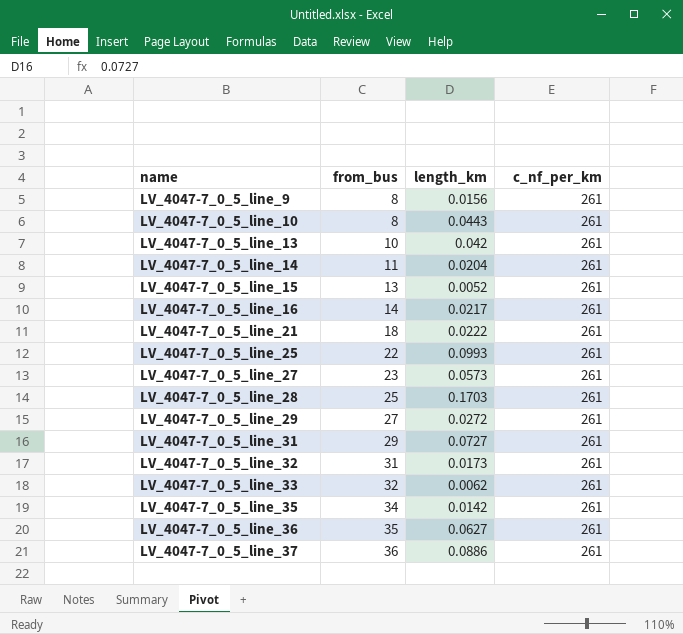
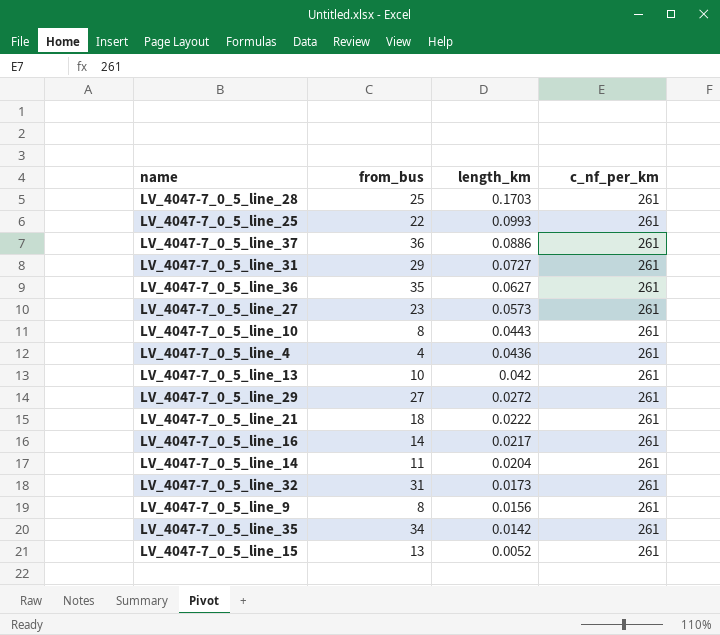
row order: name ascending -> length_km descending
row LV_4047-7_0_5_line_33: 32 | 0.0062 | 261 -> none
row LV_4047-7_0_5_line_4: none -> 4 | 0.0436 | 261

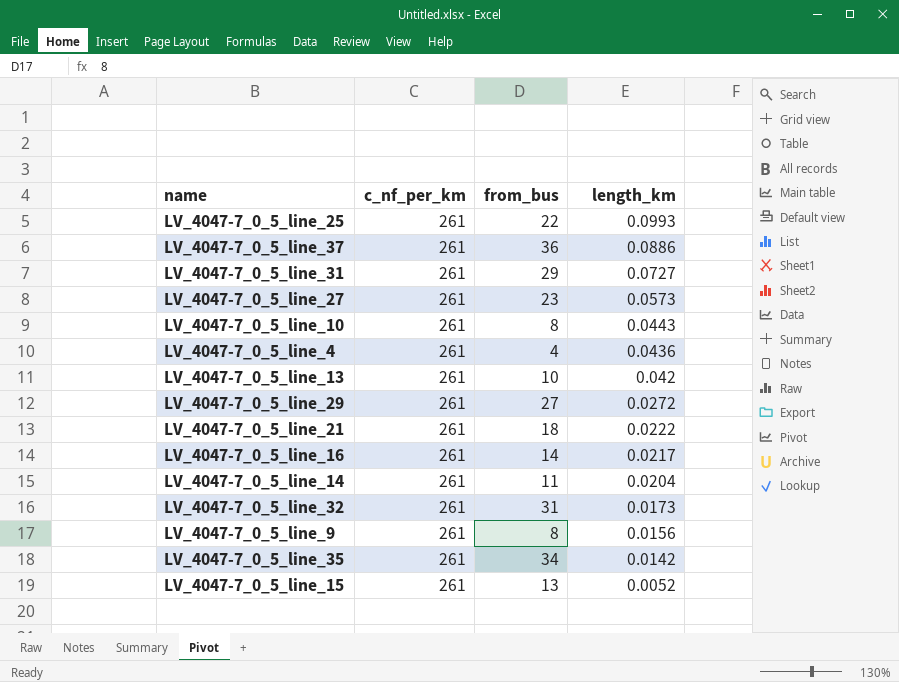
column c_nf_per_km | position: 4 -> 2
row LV_4047-7_0_5_line_28: 25 | 0.1703 | 261 -> none
row LV_4047-7_0_5_line_36: 35 | 0.0627 | 261 -> none

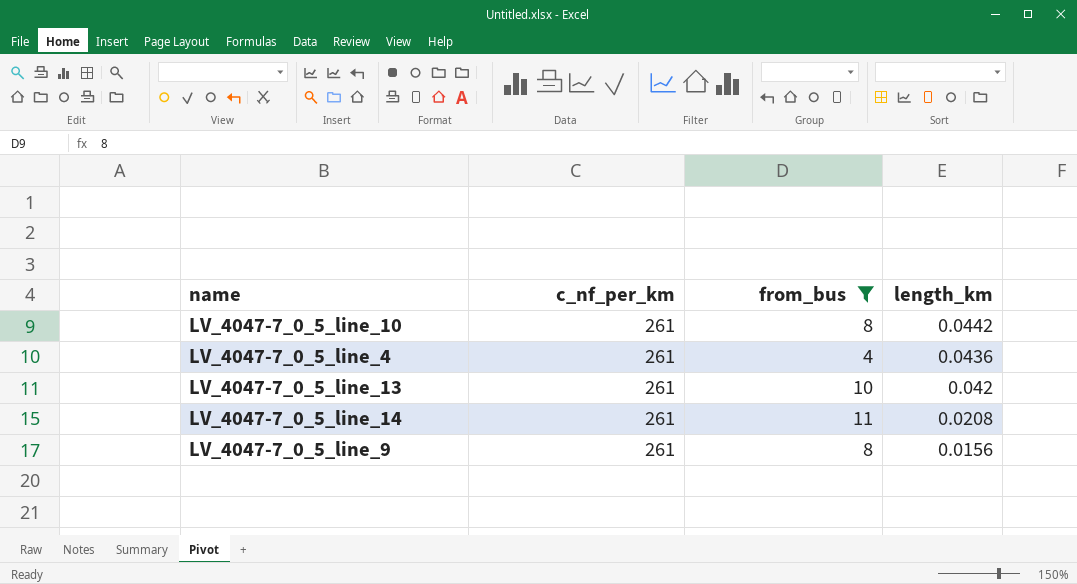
filter: none -> from_bus <= 11
LV_4047-7_0_5_line_10 | length_km: 0.0443 -> 0.0442
LV_4047-7_0_5_line_14 | length_km: 0.0204 -> 0.0208

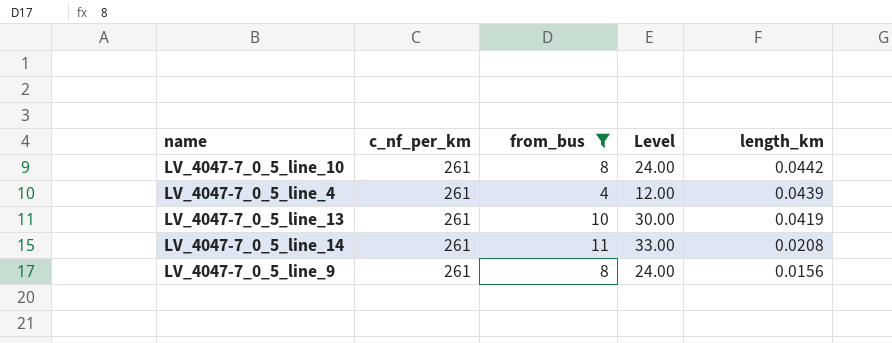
column Level | formula: none -> [from_bus] * 3
LV_4047-7_0_5_line_4 | length_km: 0.0436 -> 0.0439
LV_4047-7_0_5_line_13 | length_km: 0.042 -> 0.0419

